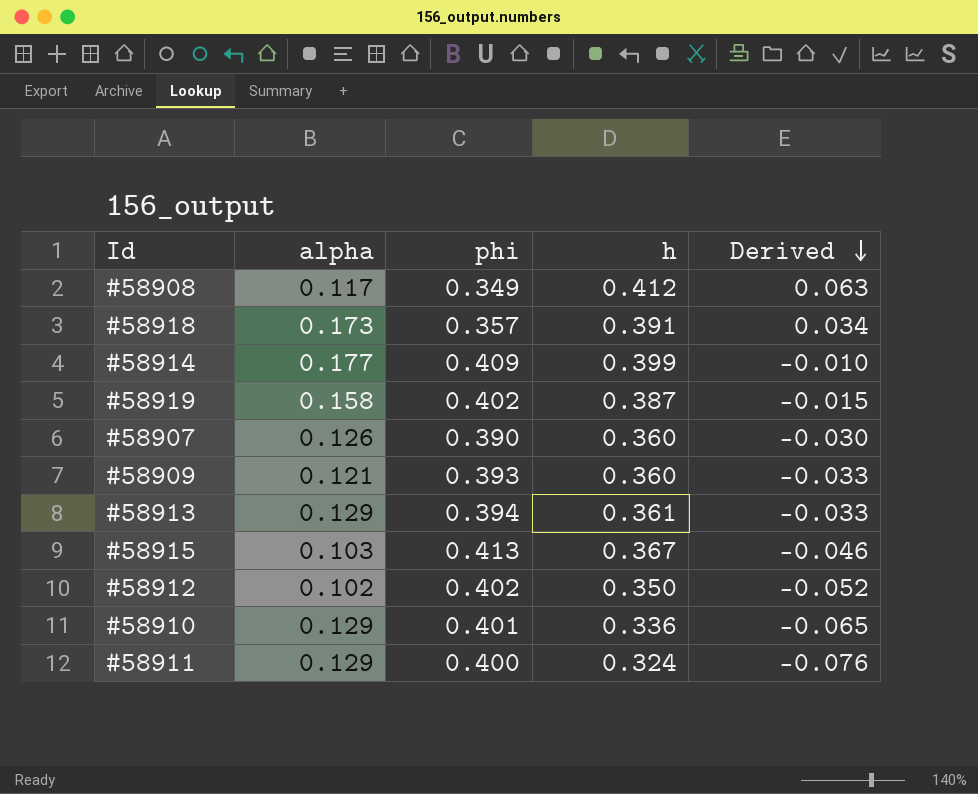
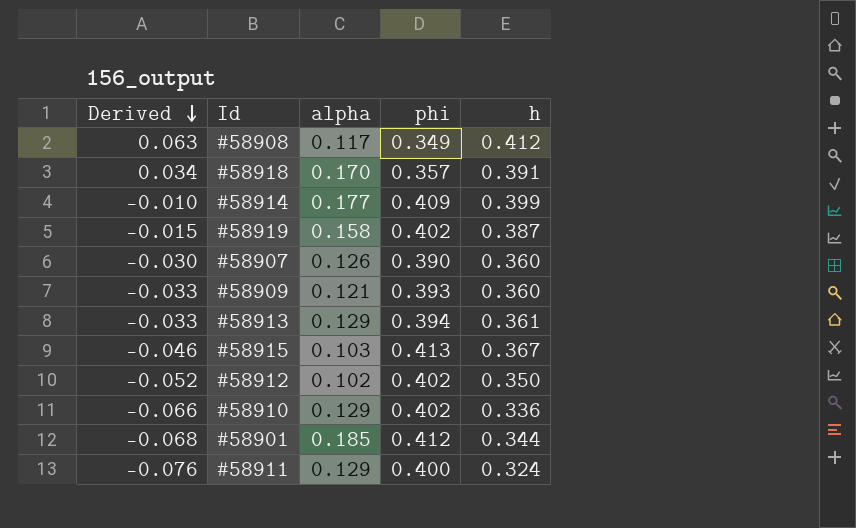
column Derived | position: 5 -> 1
#58918 | alpha: 0.173 -> 0.170
#58910 | Derived: -0.065 -> -0.066
#58910 | phi: 0.401 -> 0.402
row #58901: none -> -0.068 | 0.185 | 0.412 | 0.344

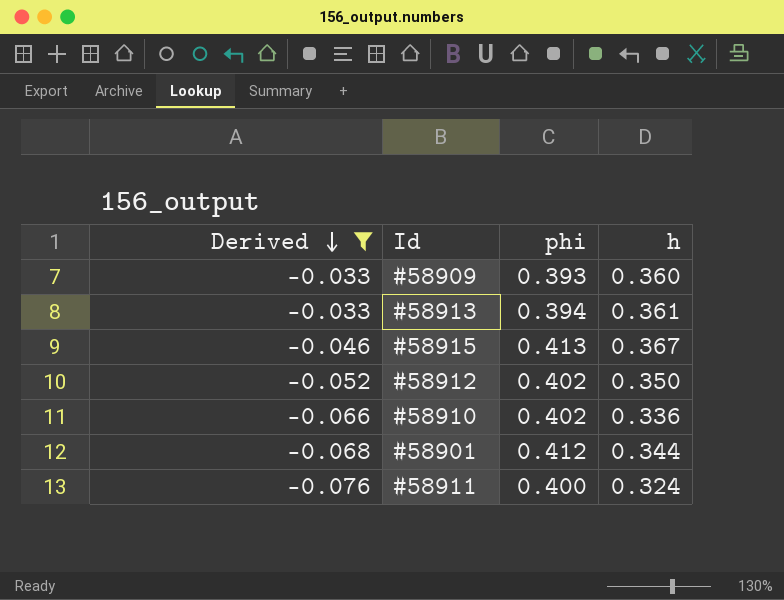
filter: none -> Derived <= -0.033
column alpha | position: 3 -> none

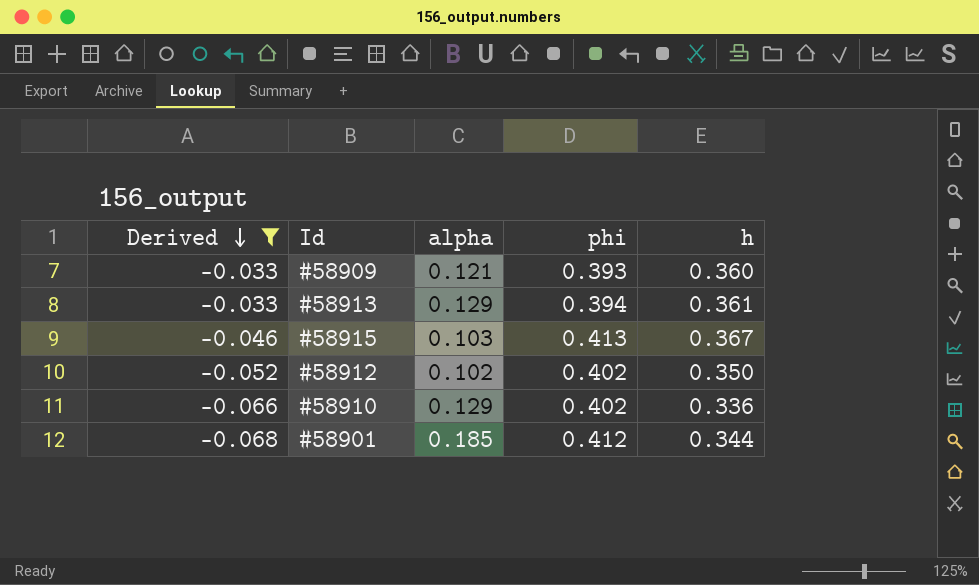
column alpha | position: none -> 3
row #58911: -0.076 | 0.400 | 0.324 -> none

